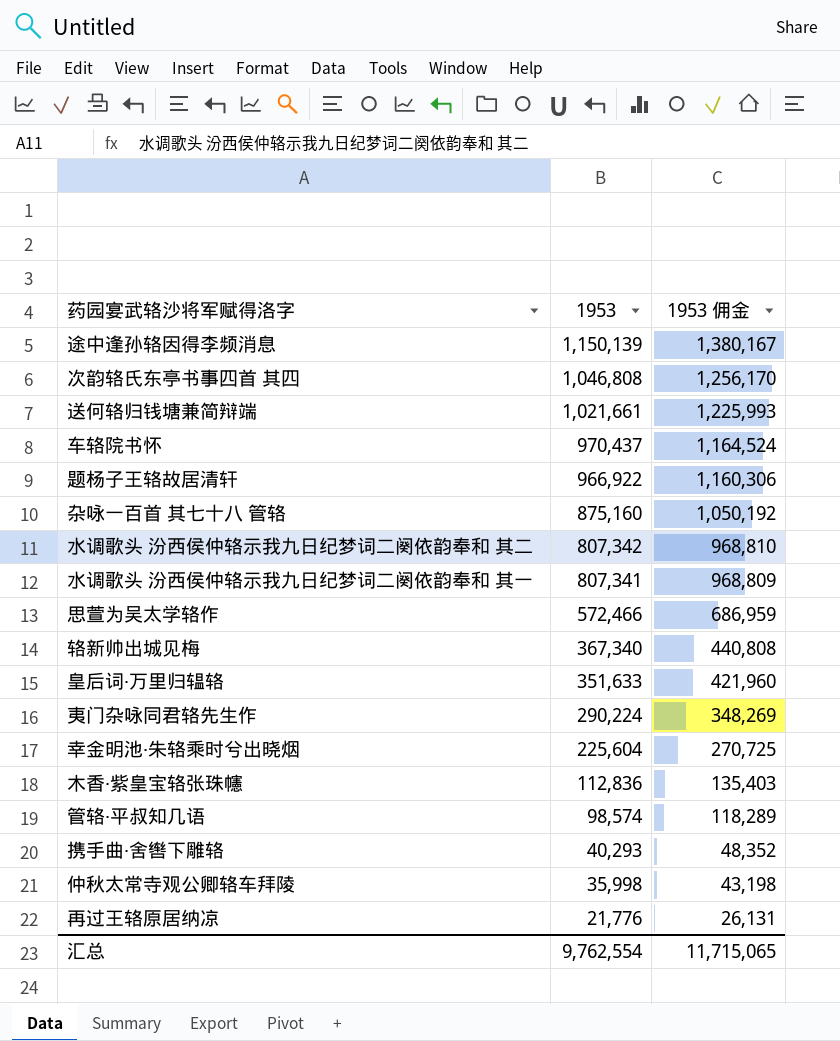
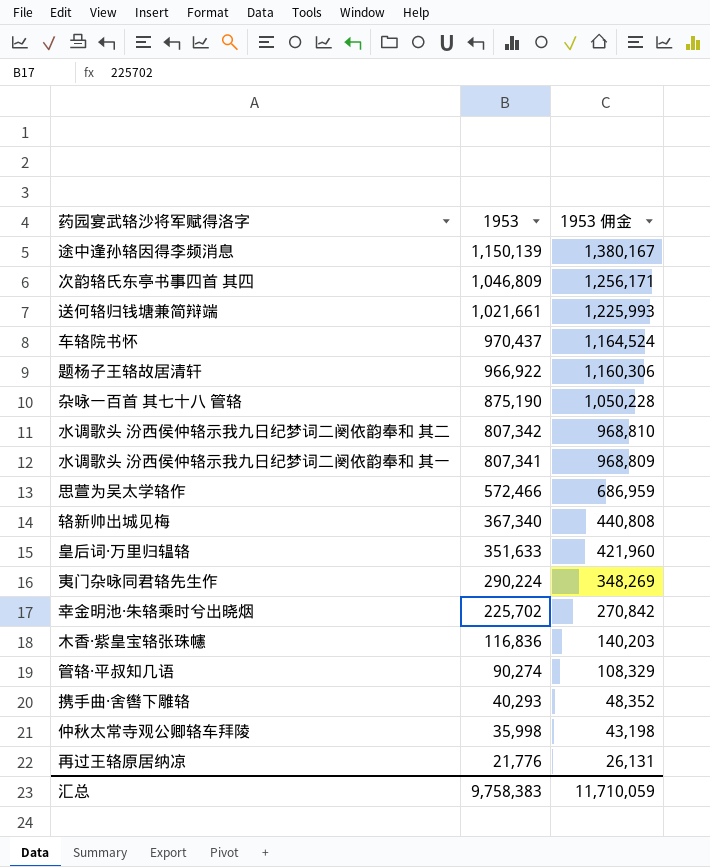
次韵辂氏东亭书事四首 其四 | 1953: 1,046,808 -> 1,046,809
次韵辂氏东亭书事四首 其四 | 1953 佣金: 1,256,170 -> 1,256,171
杂咏一百首 其七十八 管辂 | 1953: 875,160 -> 875,190
杂咏一百首 其七十八 管辂 | 1953 佣金: 1,050,192 -> 1,050,228
幸金明池·朱辂乘时兮出晓烟 | 1953: 225,604 -> 225,702
幸金明池·朱辂乘时兮出晓烟 | 1953 佣金: 270,725 -> 270,842
木香·紫皇宝辂张珠幰 | 1953: 112,836 -> 116,836
木香·紫皇宝辂张珠幰 | 1953 佣金: 135,403 -> 140,203
管辂·平叔知几语 | 1953: 98,574 -> 90,274
管辂·平叔知几语 | 1953 佣金: 118,289 -> 108,329
汇总 | 1953: 9,762,554 -> 9,758,383
汇总 | 1953 佣金: 11,715,065 -> 11,710,059

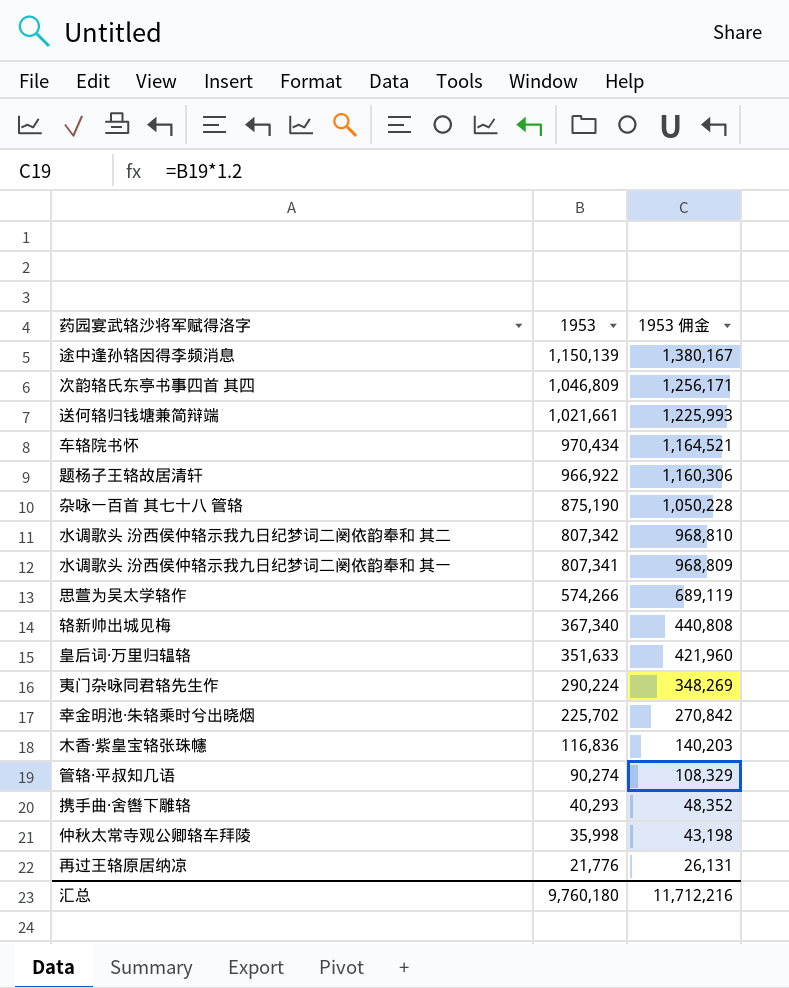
车辂院书怀 | 1953: 970,437 -> 970,434
车辂院书怀 | 1953 佣金: 1,164,524 -> 1,164,521
思萱为吴太学辂作 | 1953: 572,466 -> 574,266
思萱为吴太学辂作 | 1953 佣金: 686,959 -> 689,119
汇总 | 1953: 9,758,383 -> 9,760,180
汇总 | 1953 佣金: 11,710,059 -> 11,712,216

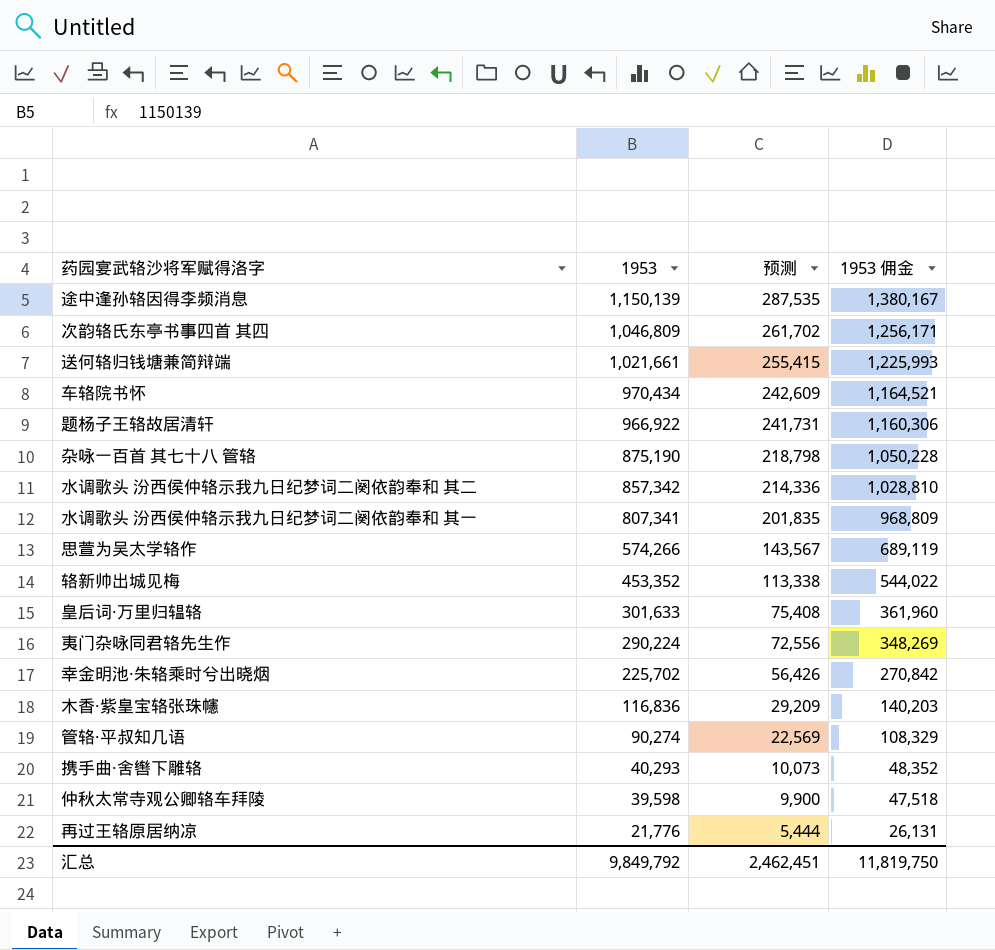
column 预测 | formula: none -> [1953] * 0.25
水调歌头 汾西侯仲辂示我九日纪梦词二阕依韵奉和 其二 | 1953: 807,342 -> 857,342
水调歌头 汾西侯仲辂示我九日纪梦词二阕依韵奉和 其二 | 1953 佣金: 968,810 -> 1,028,810
辂新帅出城见梅 | 1953: 367,340 -> 453,352
辂新帅出城见梅 | 1953 佣金: 440,808 -> 544,022
皇后词·万里归辒辂 | 1953: 351,633 -> 301,633
皇后词·万里归辒辂 | 1953 佣金: 421,960 -> 361,960
仲秋太常寺观公卿辂车拜陵 | 1953: 35,998 -> 39,598
仲秋太常寺观公卿辂车拜陵 | 1953 佣金: 43,198 -> 47,518
汇总 | 1953: 9,760,180 -> 9,849,792
汇总 | 1953 佣金: 11,712,216 -> 11,819,750

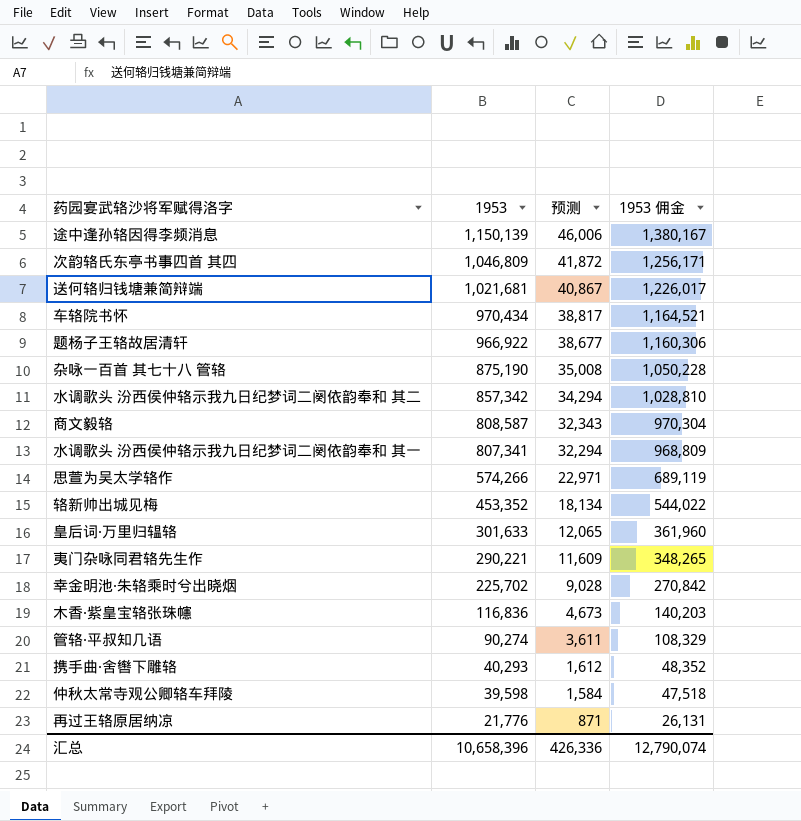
column 预测 | formula: [1953] * 0.25 -> [1953] * 0.04
送何辂归钱塘兼简辩端 | 1953: 1,021,661 -> 1,021,681
送何辂归钱塘兼简辩端 | 1953 佣金: 1,225,993 -> 1,226,017
row 商文毅辂: none -> 808,587 | 32,343 | 970,304
夷门杂咏同君辂先生作 | 1953: 290,224 -> 290,221
夷门杂咏同君辂先生作 | 1953 佣金: 348,269 -> 348,265
汇总 | 1953: 9,849,792 -> 10,658,396
汇总 | 预测: 2,462,451 -> 426,336
汇总 | 1953 佣金: 11,819,750 -> 12,790,074

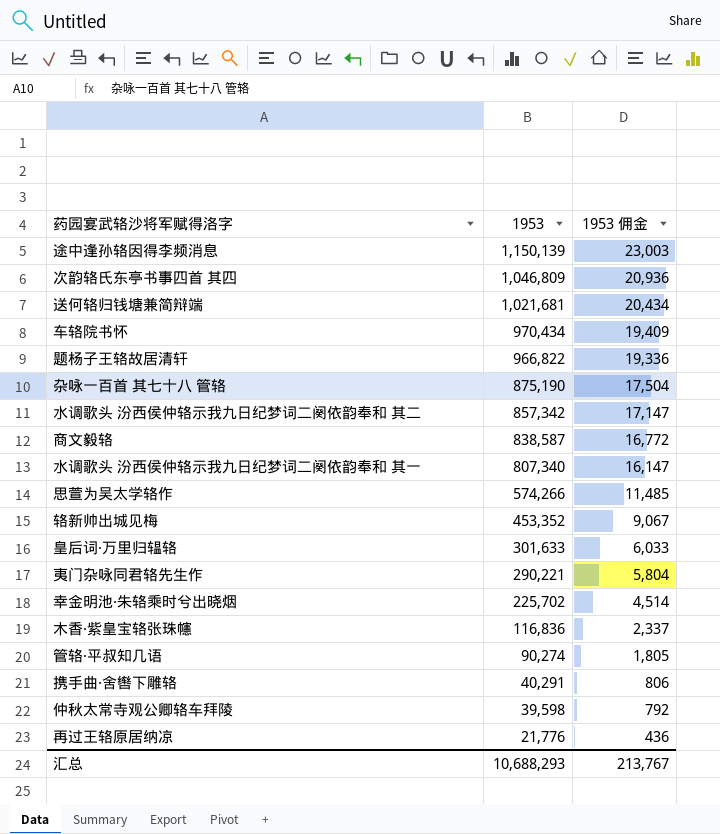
column 预测 | formula: [1953] * 0.04 -> none
column 1953 佣金 | formula: [1953] * 1.2 -> [1953] * 0.02
题杨子王辂故居清轩 | 1953: 966,922 -> 966,822
商文毅辂 | 1953: 808,587 -> 838,587
水调歌头 汾西侯仲辂示我九日纪梦词二阕依韵奉和 其一 | 1953: 807,341 -> 807,340
携手曲·舍辔下雕辂 | 1953: 40,293 -> 40,291
汇总 | 1953: 10,658,396 -> 10,688,293
汇总 | 1953 佣金: 12,790,074 -> 213,767

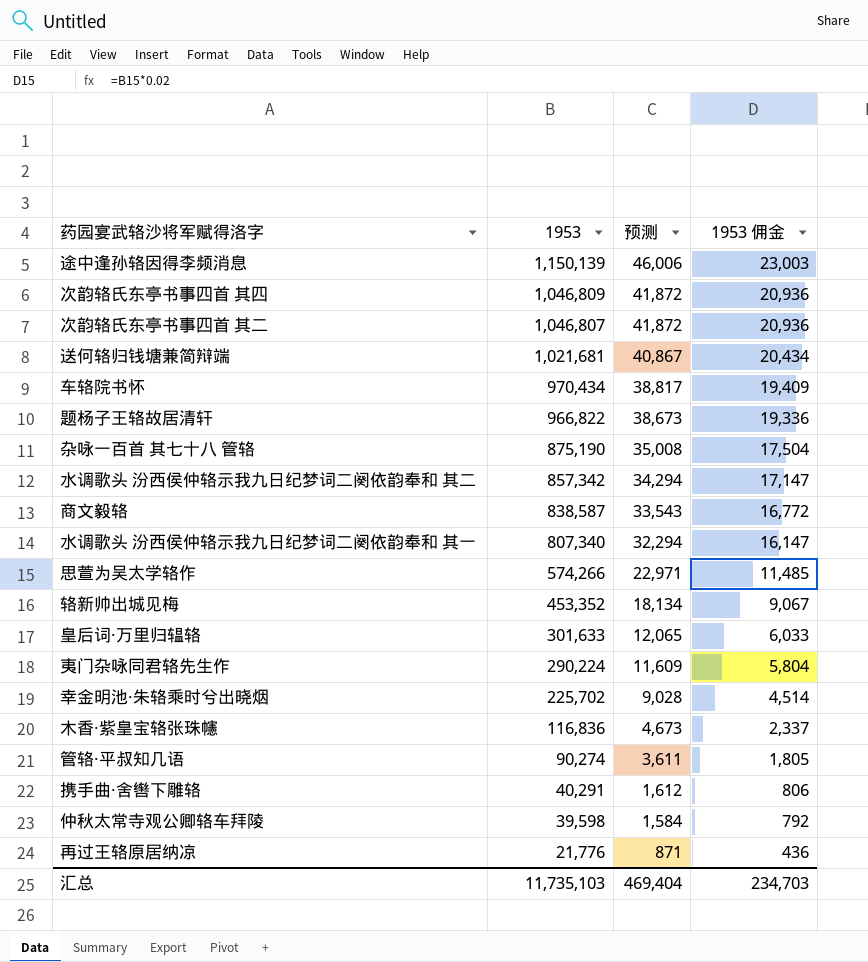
column 预测 | formula: none -> [1953] * 0.04
row 次韵辂氏东亭书事四首 其二: none -> 1,046,807 | 41,872 | 20,936
夷门杂咏同君辂先生作 | 1953: 290,221 -> 290,224
汇总 | 1953: 10,688,293 -> 11,735,103
汇总 | 1953 佣金: 213,767 -> 234,703

